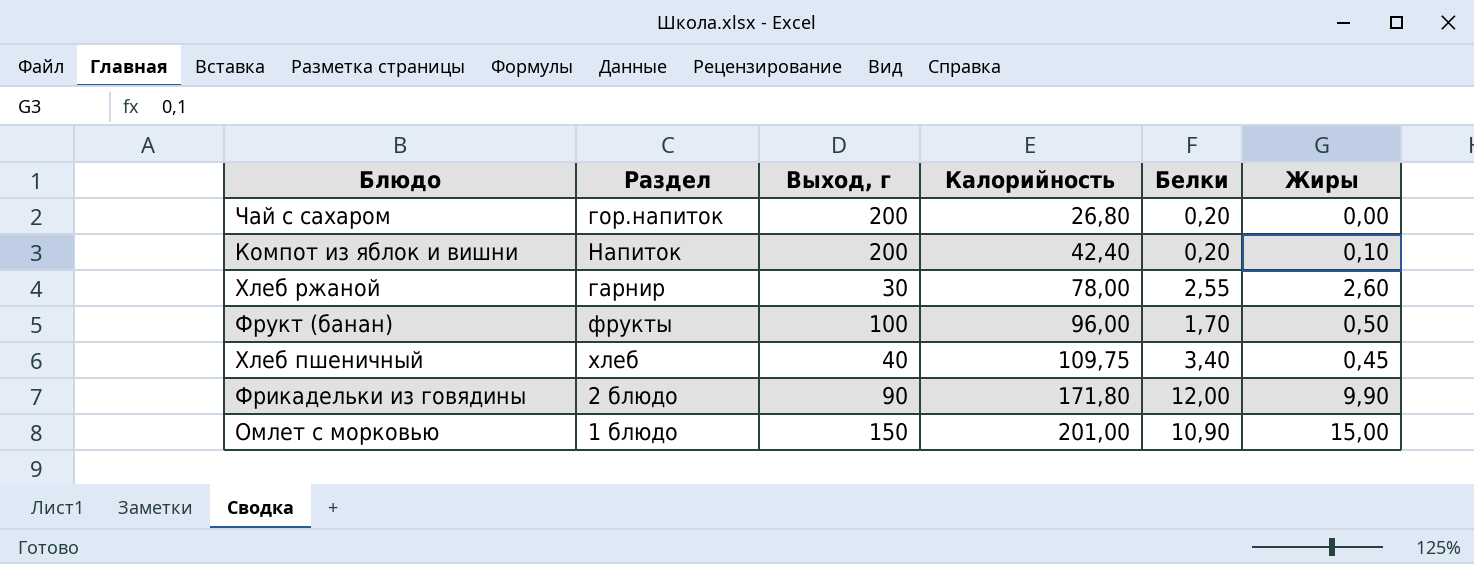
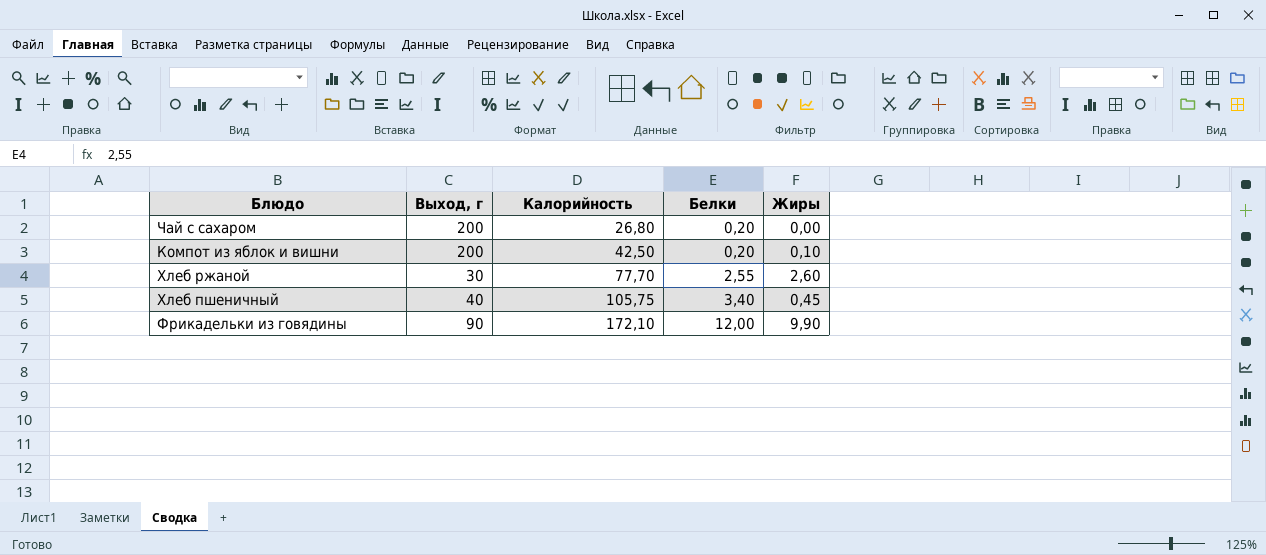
column Раздел | position: 2 -> none
row Фрукт (банан): фрукты | 100 | 96,00 | 1,70 | 0,50 -> none
row Омлет с морковью: 1 блюдо | 150 | 201,00 | 10,90 | 15,00 -> none
Компот из яблок и вишни | Калорийность: 42,40 -> 42,50
Хлеб ржаной | Калорийность: 78,00 -> 77,70
Хлеб пшеничный | Калорийность: 109,75 -> 105,75
Фрикадельки из говядины | Калорийность: 171,80 -> 172,10

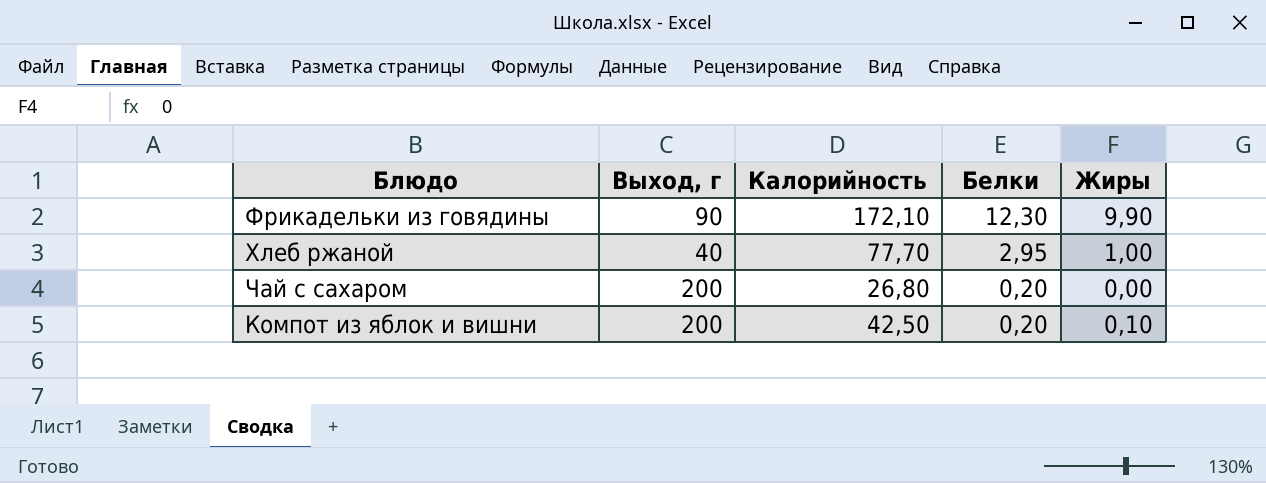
row order: Калорийность ascending -> Белки descending
row Хлеб пшеничный: 40 | 105,75 | 3,40 | 0,45 -> none
Фрикадельки из говядины | Белки: 12,00 -> 12,30
Хлеб ржаной | Выход, г: 30 -> 40
Хлеб ржаной | Белки: 2,55 -> 2,95
Хлеб ржаной | Жиры: 2,60 -> 1,00

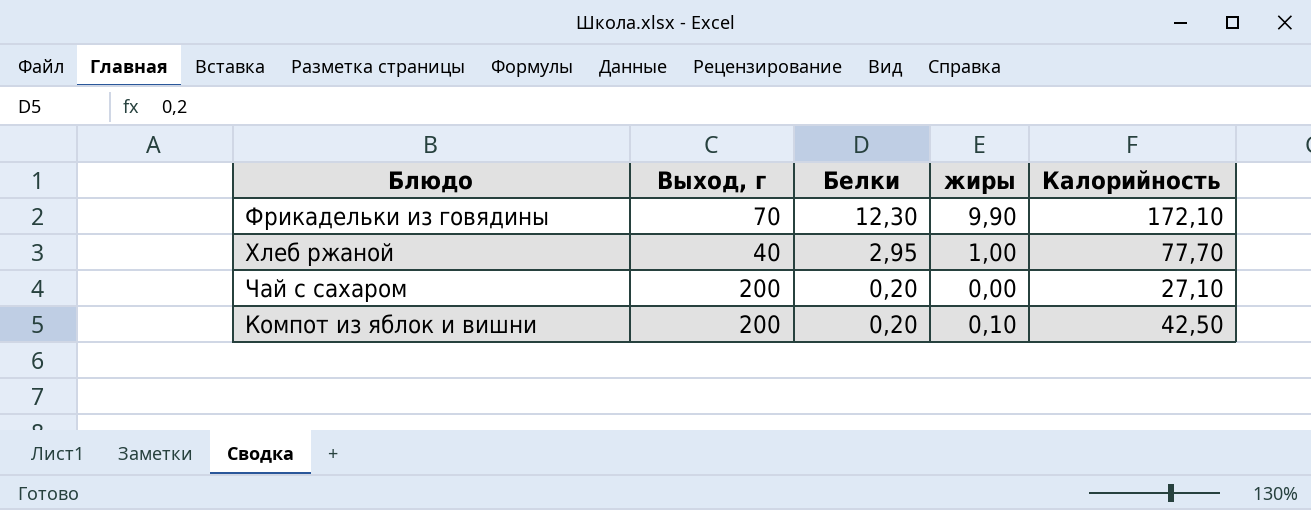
column name: Жиры -> жиры
column Калорийность | position: 3 -> 5
Фрикадельки из говядины | Выход, г: 90 -> 70
Чай с сахаром | Калорийность: 26,80 -> 27,10

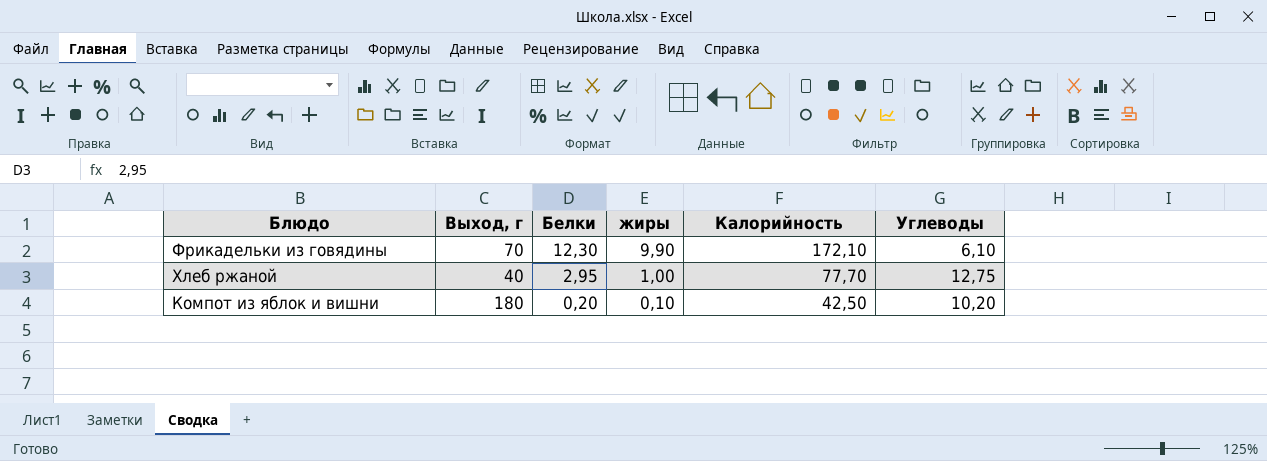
column Углеводы | position: none -> 6
row Чай с сахаром: 200 | 0,20 | 0,00 | 27,10 -> none
Компот из яблок и вишни | Выход, г: 200 -> 180

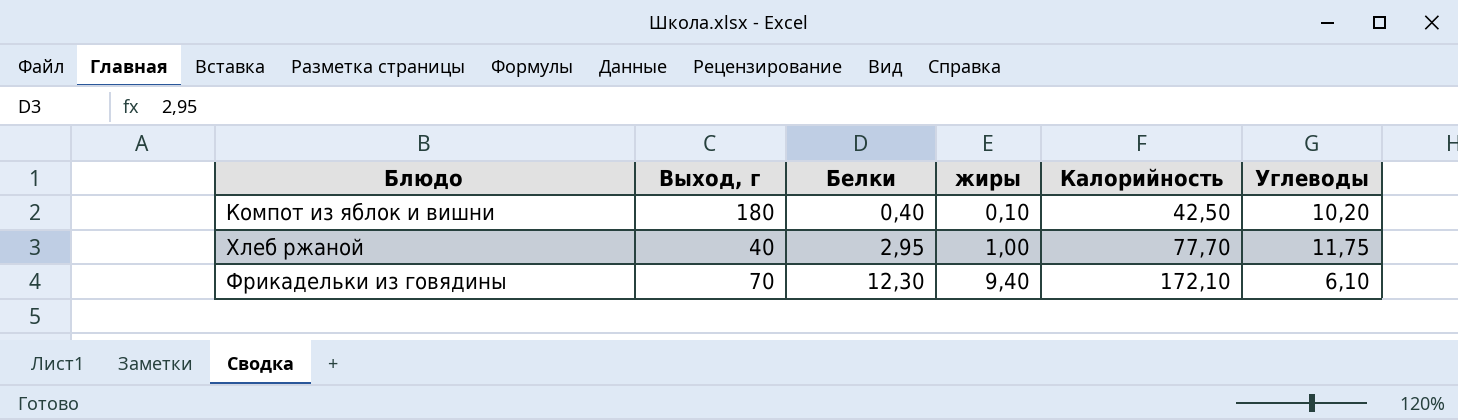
row order: Белки descending -> Белки ascending
Компот из яблок и вишни | Белки: 0,20 -> 0,40
Хлеб ржаной | Углеводы: 12,75 -> 11,75
Фрикадельки из говядины | жиры: 9,90 -> 9,40

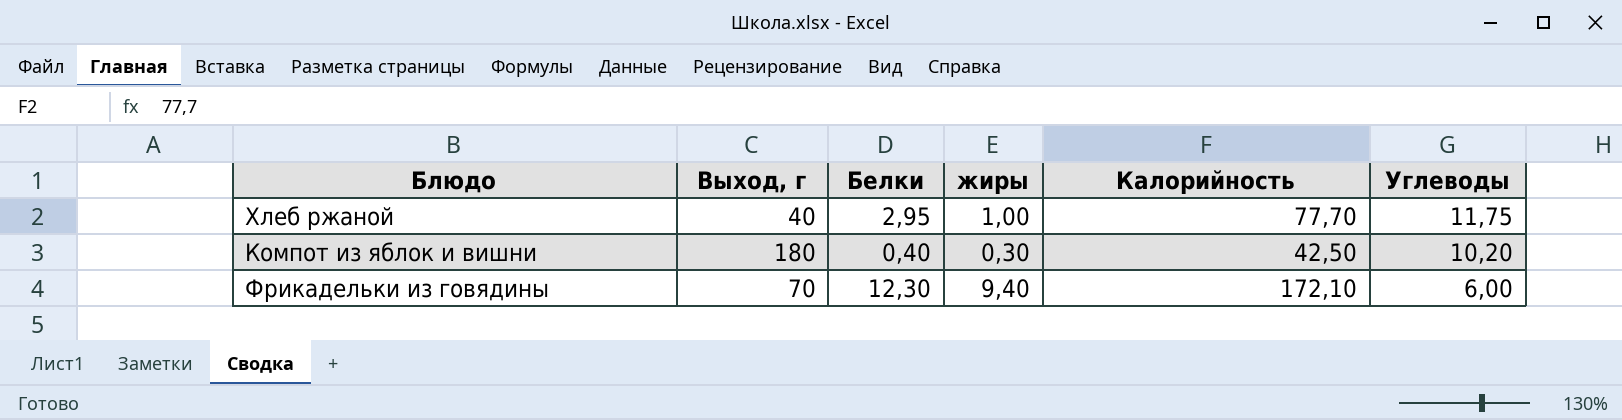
row order: Белки ascending -> Углеводы descending
Компот из яблок и вишни | жиры: 0,10 -> 0,30
Фрикадельки из говядины | Углеводы: 6,10 -> 6,00

